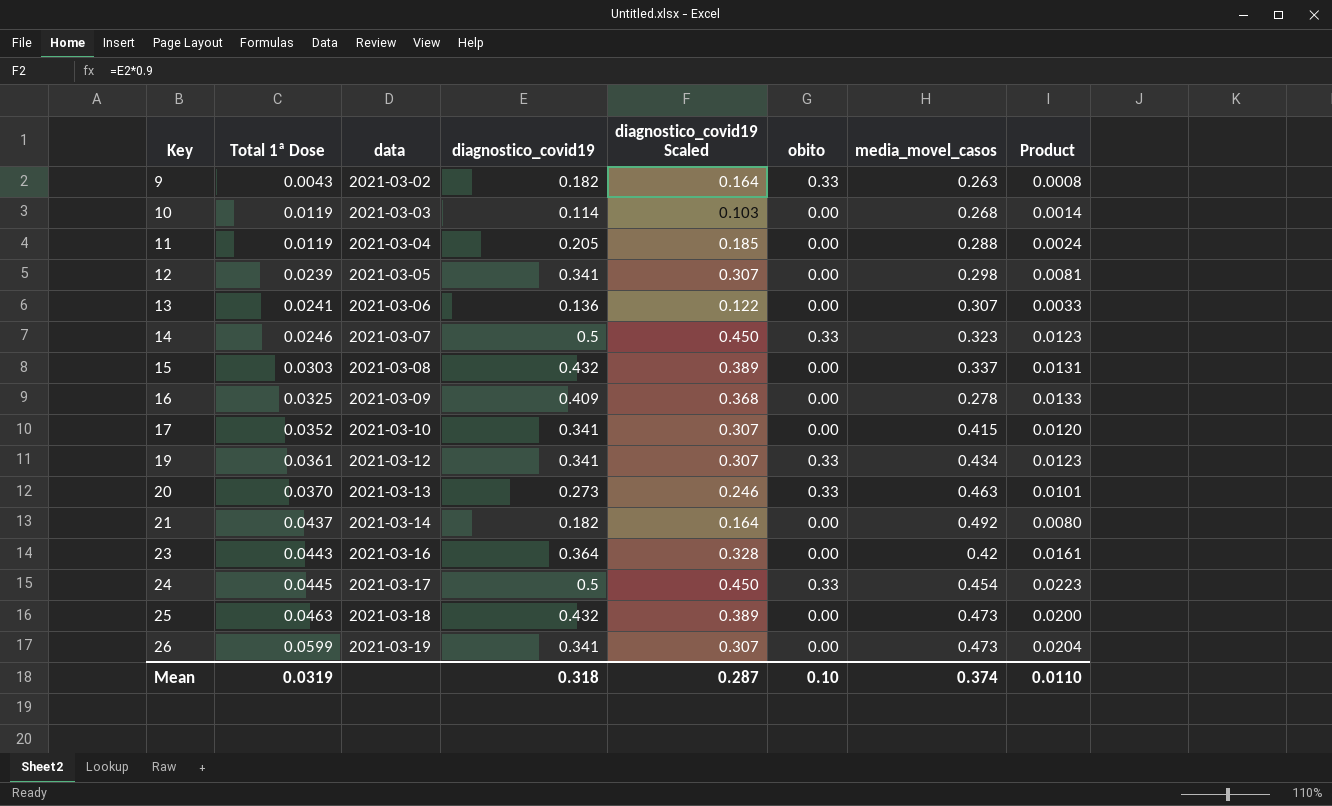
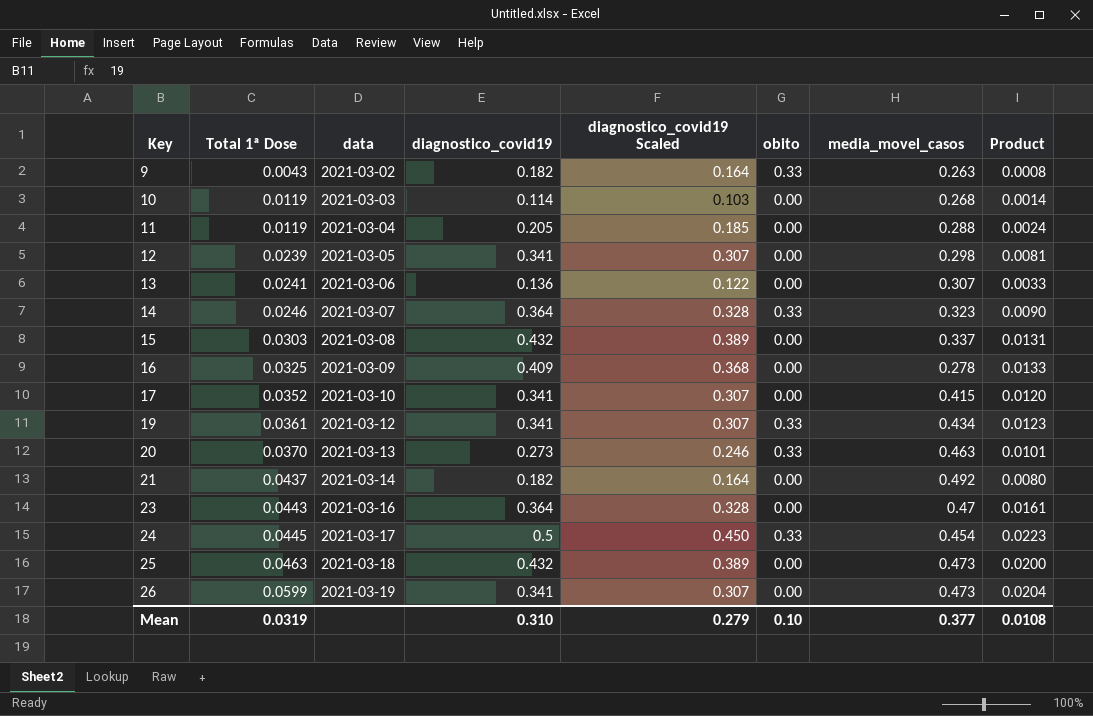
14 | diagnostico_covid19: 0.5 -> 0.364
14 | diagnostico_covid19 Scaled: 0.450 -> 0.328
14 | Product: 0.0123 -> 0.0090
23 | media_movel_casos: 0.42 -> 0.47
Mean | diagnostico_covid19: 0.318 -> 0.310
Mean | diagnostico_covid19 Scaled: 0.287 -> 0.279
Mean | media_movel_casos: 0.374 -> 0.377
Mean | Product: 0.0110 -> 0.0108

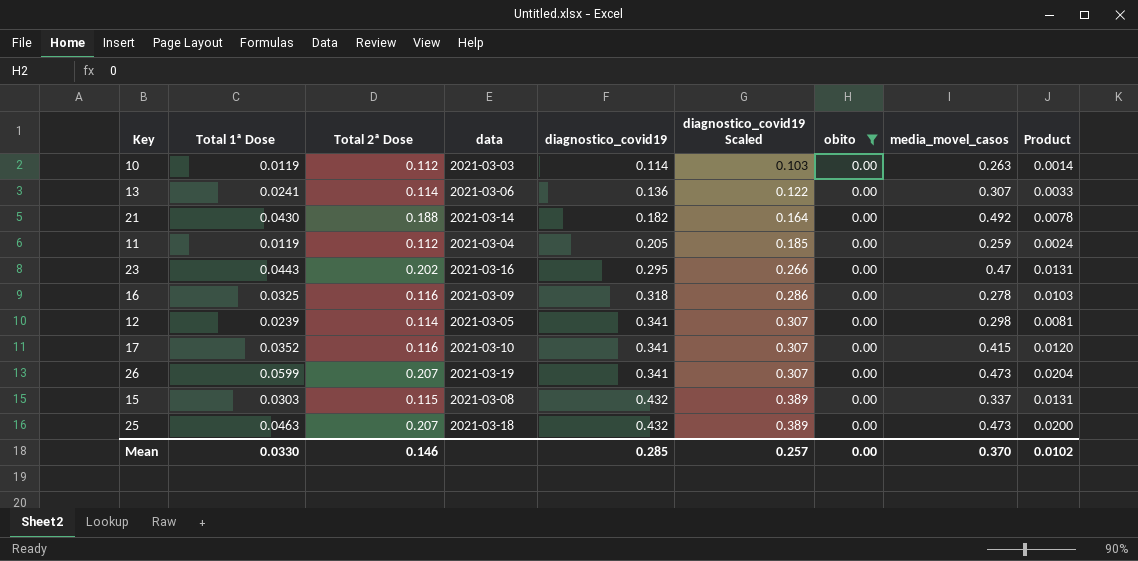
filter: none -> obito = 0.00
row order: Key ascending -> diagnostico_covid19 ascending
column Total 2ª Dose | position: none -> 3
10 | media_movel_casos: 0.268 -> 0.263
21 | Total 1ª Dose: 0.0437 -> 0.0430
21 | Product: 0.0080 -> 0.0078
11 | media_movel_casos: 0.288 -> 0.259
23 | diagnostico_covid19: 0.364 -> 0.295
23 | diagnostico_covid19 Scaled: 0.328 -> 0.266
23 | Product: 0.0161 -> 0.0131
16 | diagnostico_covid19: 0.409 -> 0.318
16 | diagnostico_covid19 Scaled: 0.368 -> 0.286
16 | Product: 0.0133 -> 0.0103
Mean | Total 1ª Dose: 0.0319 -> 0.0330
Mean | diagnostico_covid19: 0.310 -> 0.285
Mean | diagnostico_covid19 Scaled: 0.279 -> 0.257
Mean | obito: 0.10 -> 0.00
Mean | media_movel_casos: 0.377 -> 0.370
Mean | Product: 0.0108 -> 0.0102

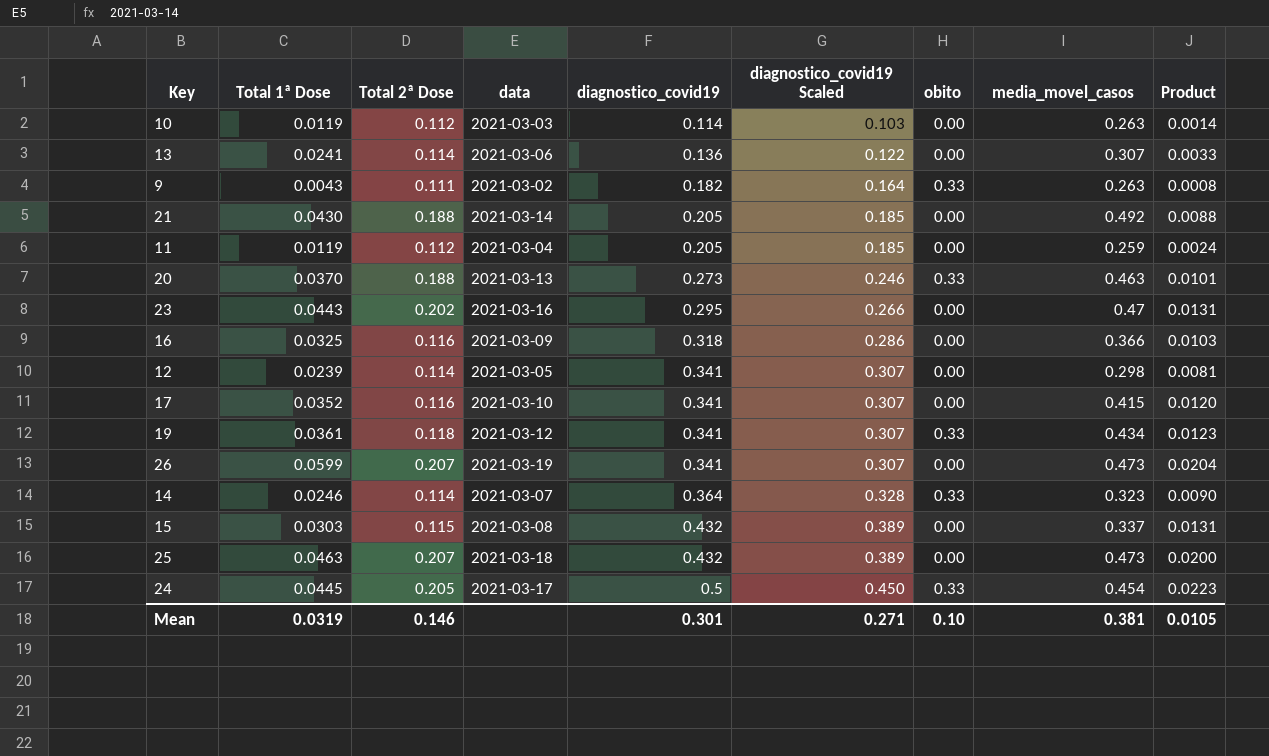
filter: obito = 0.00 -> none
21 | diagnostico_covid19: 0.182 -> 0.205
21 | diagnostico_covid19 Scaled: 0.164 -> 0.185
21 | Product: 0.0078 -> 0.0088
16 | media_movel_casos: 0.278 -> 0.366
Mean | Total 1ª Dose: 0.0330 -> 0.0319
Mean | diagnostico_covid19: 0.285 -> 0.301
Mean | diagnostico_covid19 Scaled: 0.257 -> 0.271
Mean | obito: 0.00 -> 0.10
Mean | media_movel_casos: 0.370 -> 0.381
Mean | Product: 0.0102 -> 0.0105

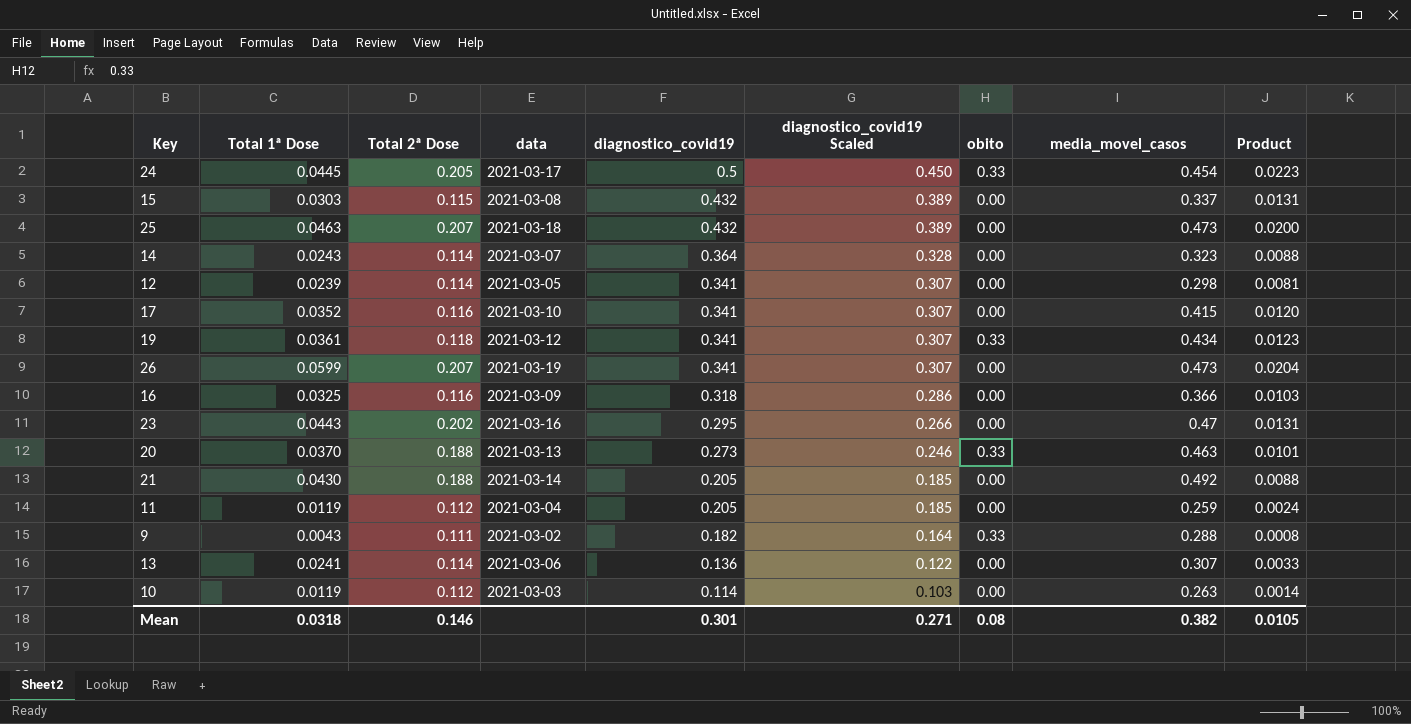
row order: diagnostico_covid19 ascending -> diagnostico_covid19 descending
14 | Total 1ª Dose: 0.0246 -> 0.0243
14 | obito: 0.33 -> 0.00
14 | Product: 0.0090 -> 0.0088
9 | media_movel_casos: 0.263 -> 0.288
Mean | Total 1ª Dose: 0.0319 -> 0.0318
Mean | obito: 0.10 -> 0.08
Mean | media_movel_casos: 0.381 -> 0.382

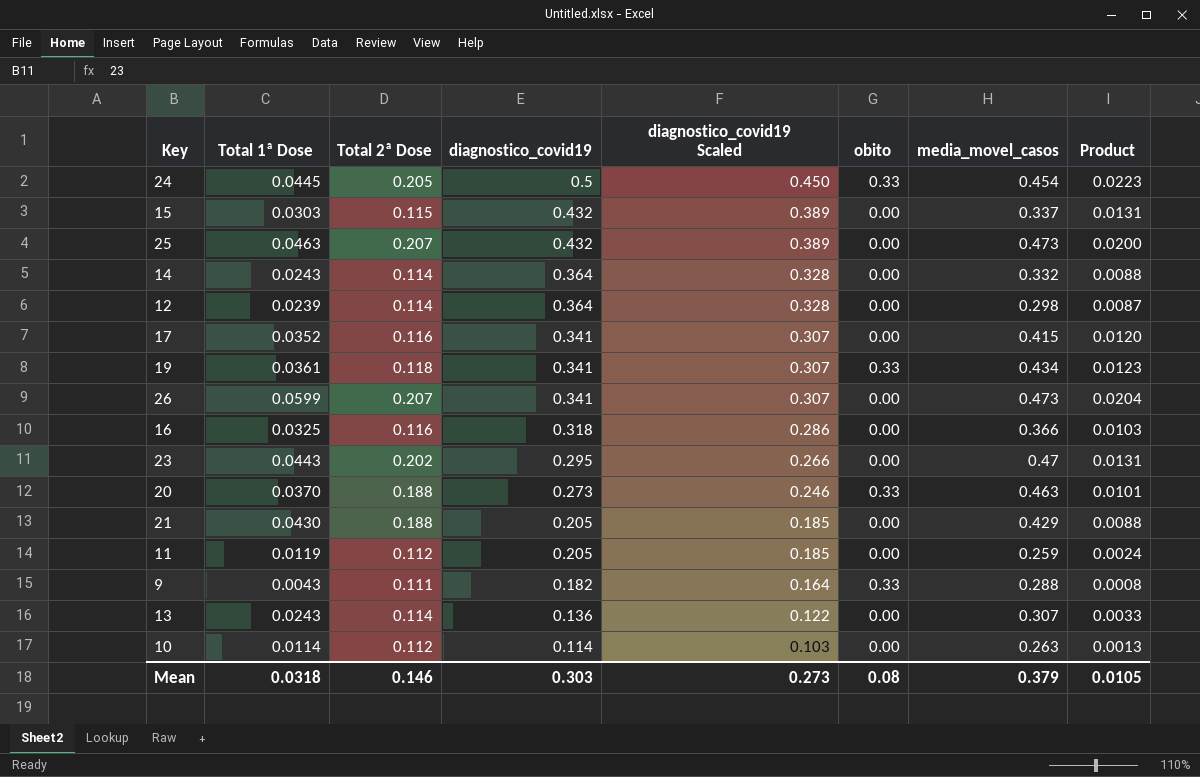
column data | position: 4 -> none
14 | media_movel_casos: 0.323 -> 0.332
12 | diagnostico_covid19: 0.341 -> 0.364
12 | diagnostico_covid19 Scaled: 0.307 -> 0.328
12 | Product: 0.0081 -> 0.0087
21 | media_movel_casos: 0.492 -> 0.429
13 | Total 1ª Dose: 0.0241 -> 0.0243
10 | Total 1ª Dose: 0.0119 -> 0.0114
10 | Product: 0.0014 -> 0.0013
Mean | diagnostico_covid19: 0.301 -> 0.303
Mean | diagnostico_covid19 Scaled: 0.271 -> 0.273
Mean | media_movel_casos: 0.382 -> 0.379

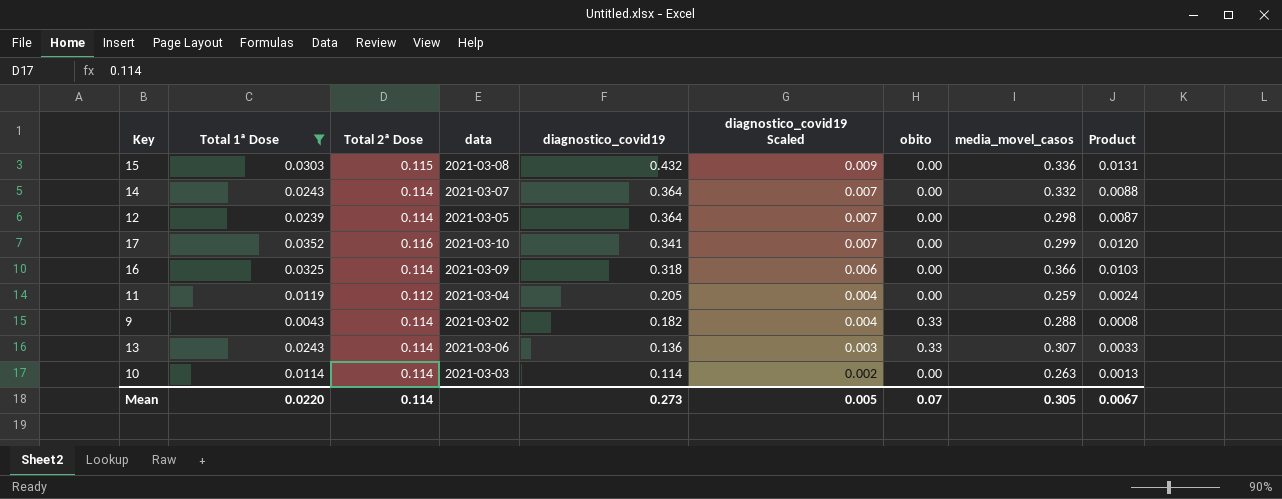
filter: none -> Total 1ª Dose <= 0.0352
column data | position: none -> 4
column diagnostico_covid19 Scaled | formula: [diagnostico_covid19] * 0.9 -> [diagnostico_covid19] * 0.02
15 | media_movel_casos: 0.337 -> 0.336
17 | media_movel_casos: 0.415 -> 0.299
16 | Total 2ª Dose: 0.116 -> 0.114
9 | Total 2ª Dose: 0.111 -> 0.114
13 | obito: 0.00 -> 0.33
10 | Total 2ª Dose: 0.112 -> 0.114
Mean | Total 1ª Dose: 0.0318 -> 0.0220
Mean | Total 2ª Dose: 0.146 -> 0.114
Mean | diagnostico_covid19: 0.303 -> 0.273
Mean | diagnostico_covid19 Scaled: 0.273 -> 0.005
Mean | obito: 0.08 -> 0.07
Mean | media_movel_casos: 0.379 -> 0.305
Mean | Product: 0.0105 -> 0.0067

